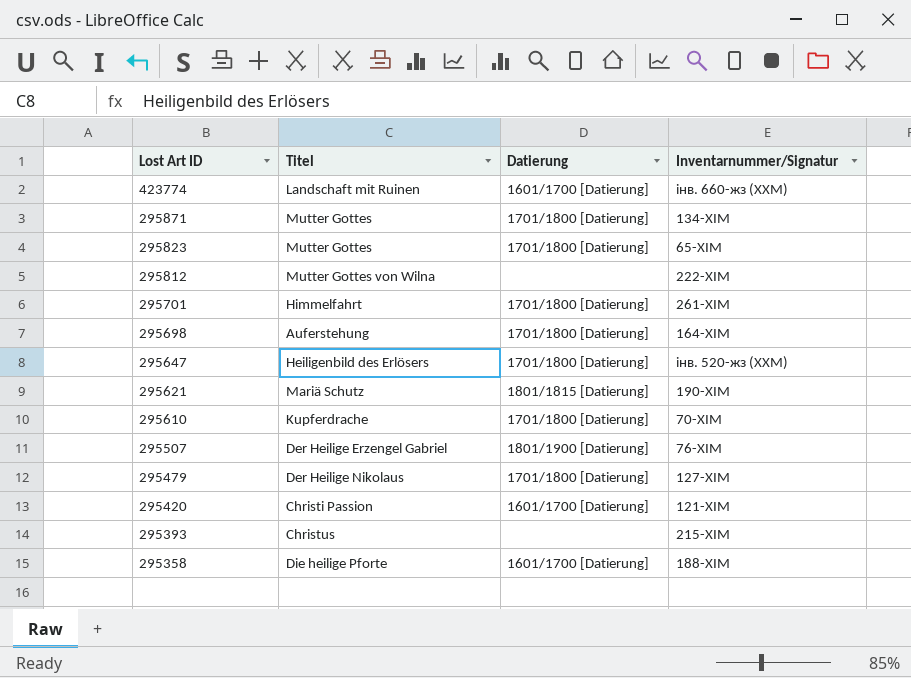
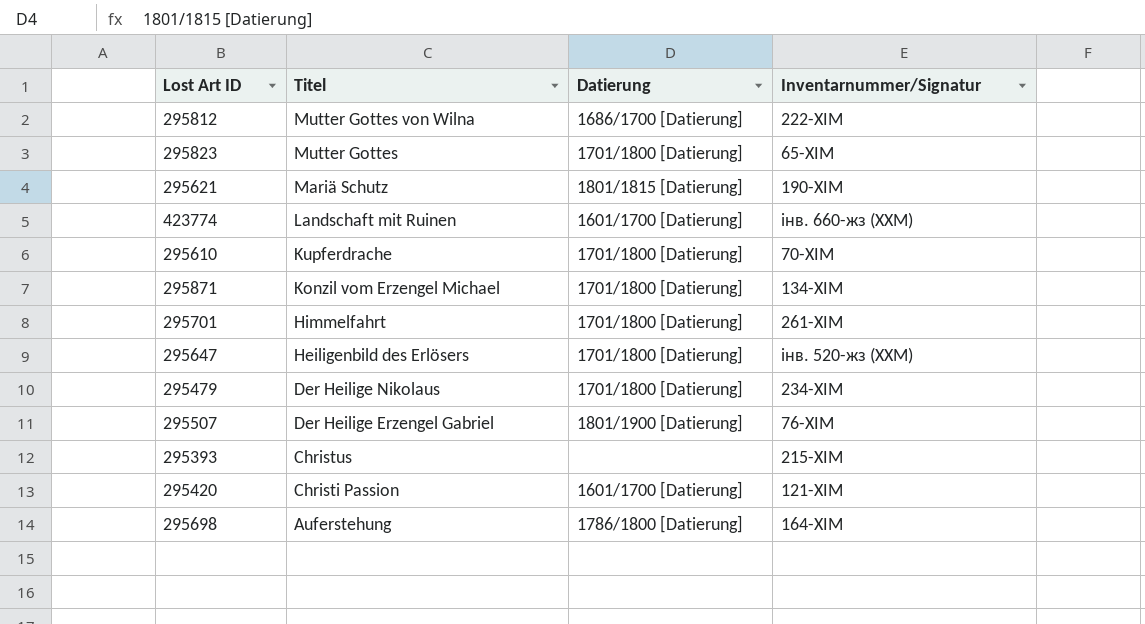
row order: Lost Art ID descending -> Titel descending
row 295358: Die heilige Pforte | 1601/1700 [Datierung] | 188-XIM -> none
295812 | Datierung: none -> 1686/1700 [Datierung]
295871 | Titel: Mutter Gottes -> Konzil vom Erzengel Michael
295479 | Inventarnummer/Signatur: 127-XIM -> 234-XIM
295698 | Datierung: 1701/1800 [Datierung] -> 1786/1800 [Datierung]

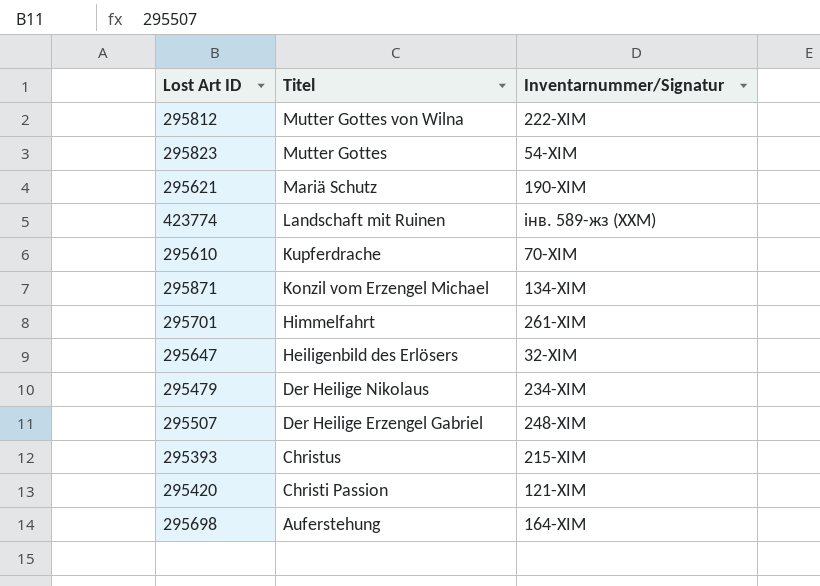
column Datierung | position: 3 -> none
295823 | Inventarnummer/Signatur: 65-XIM -> 54-XIM
423774 | Inventarnummer/Signatur: інв. 660-жз (ХХМ) -> інв. 589-жз (ХХМ)
295647 | Inventarnummer/Signatur: інв. 520-жз (ХХМ) -> 32-XIM
295507 | Inventarnummer/Signatur: 76-XIM -> 248-XIM

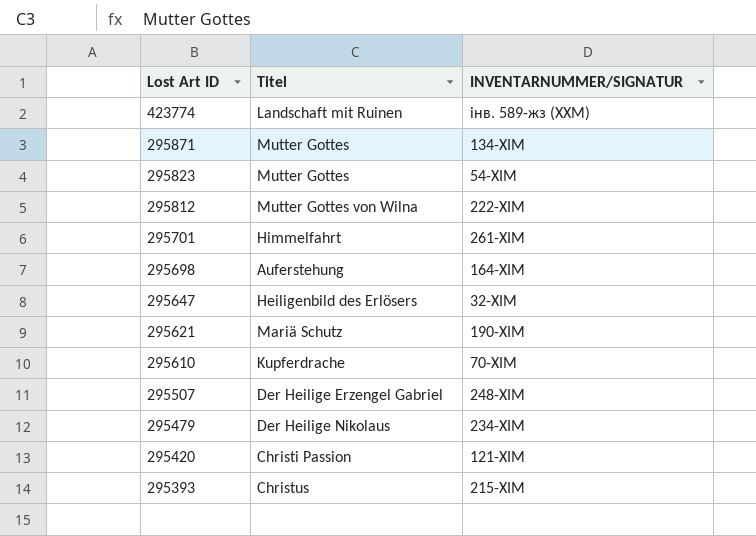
row order: Titel descending -> Lost Art ID descending
column name: Inventarnummer/Signatur -> INVENTARNUMMER/SIGNATUR
295871 | Titel: Konzil vom Erzengel Michael -> Mutter Gottes

